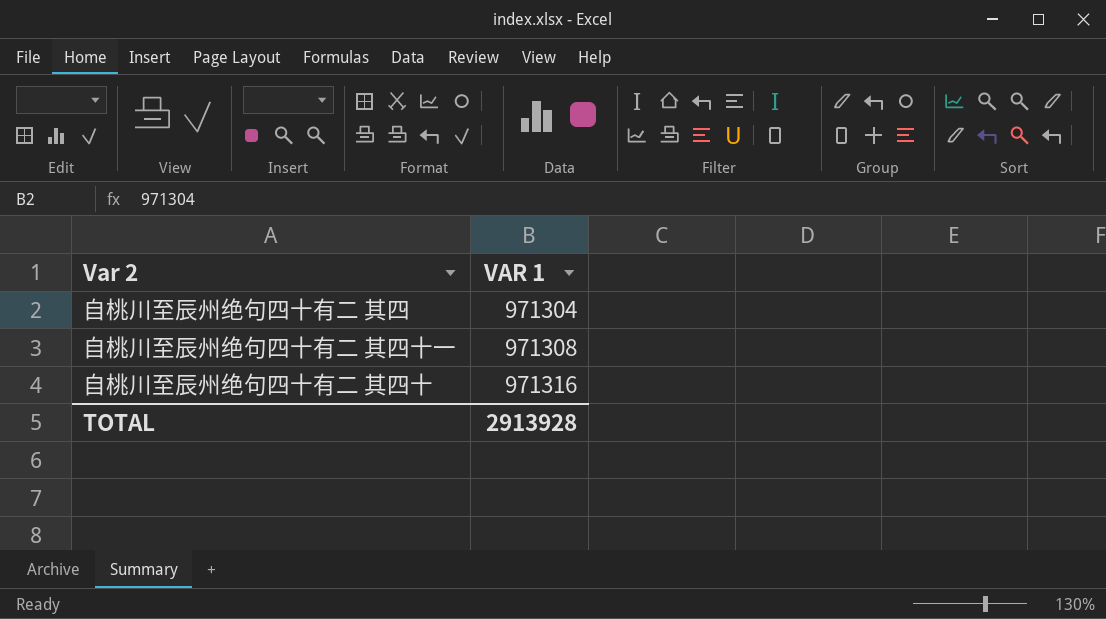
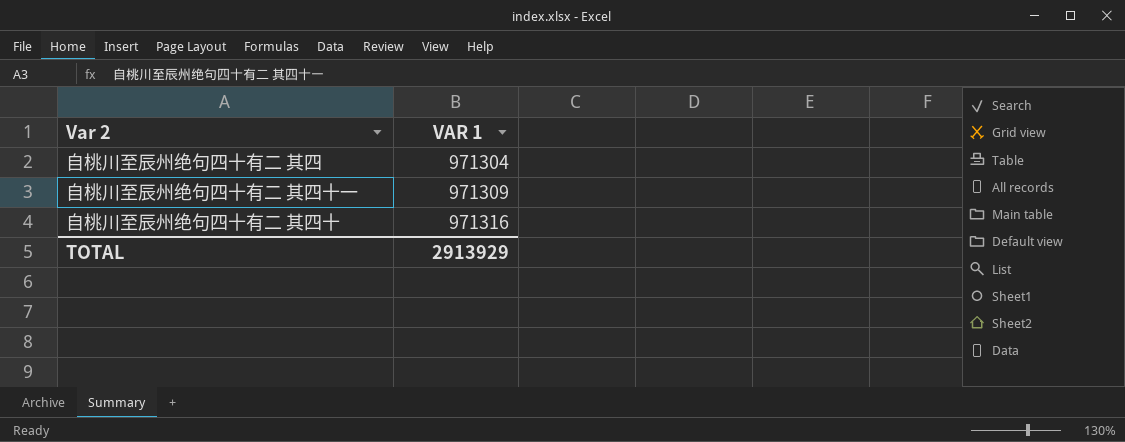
自桃川至辰州绝句四十有二 其四十一 | VAR 1: 971308 -> 971309
TOTAL | VAR 1: 2913928 -> 2913929

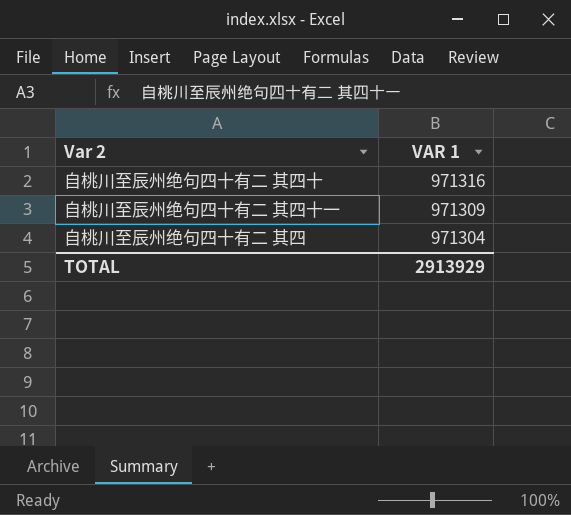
row order: VAR 1 ascending -> VAR 1 descending

